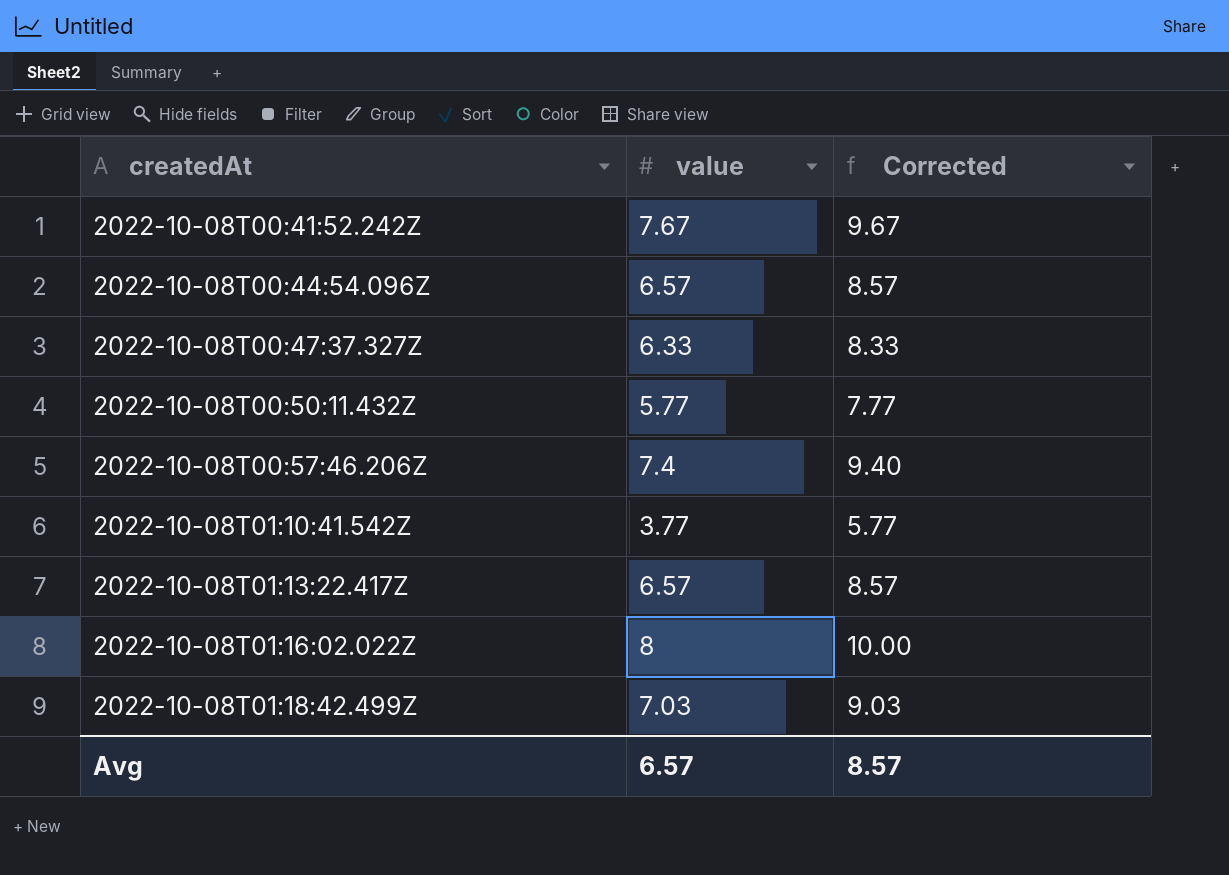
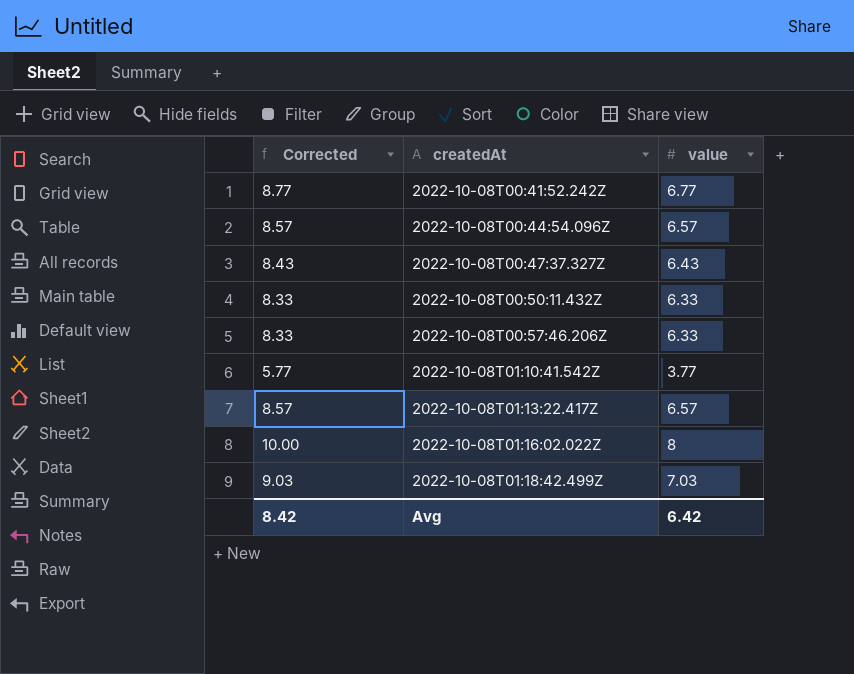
column Corrected | position: 3 -> 1
2022-10-08T00:41:52.242Z | Corrected: 9.67 -> 8.77
2022-10-08T00:41:52.242Z | value: 7.67 -> 6.77
2022-10-08T00:47:37.327Z | Corrected: 8.33 -> 8.43
2022-10-08T00:47:37.327Z | value: 6.33 -> 6.43
2022-10-08T00:50:11.432Z | Corrected: 7.77 -> 8.33
2022-10-08T00:50:11.432Z | value: 5.77 -> 6.33
2022-10-08T00:57:46.206Z | Corrected: 9.40 -> 8.33
2022-10-08T00:57:46.206Z | value: 7.4 -> 6.33
Avg | Corrected: 8.57 -> 8.42
Avg | value: 6.57 -> 6.42

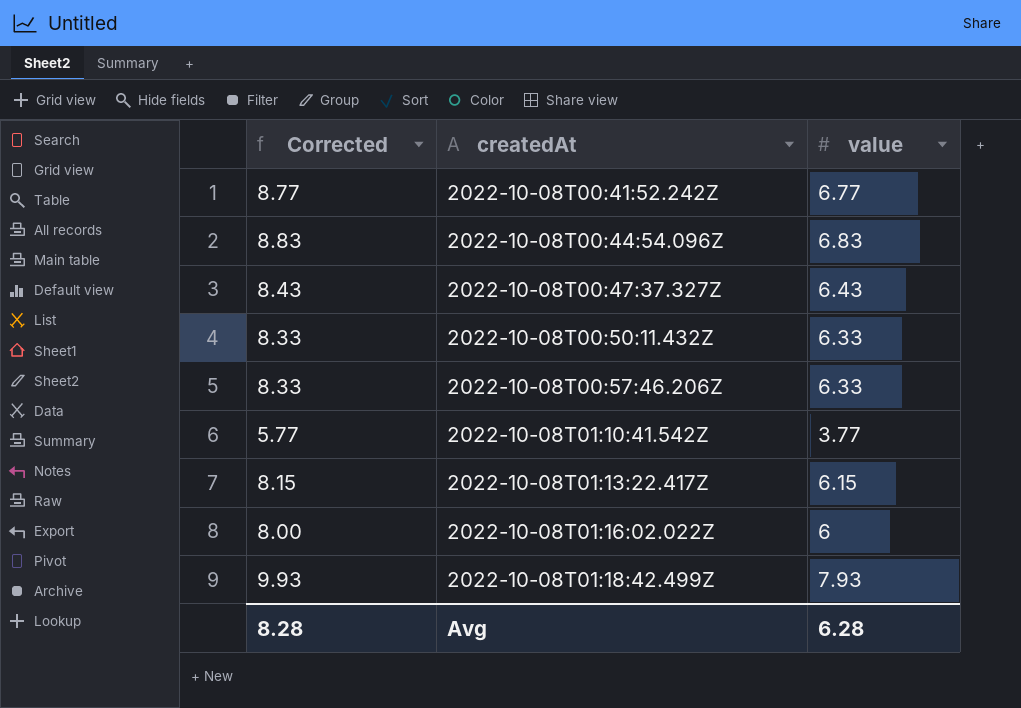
2022-10-08T00:44:54.096Z | Corrected: 8.57 -> 8.83
2022-10-08T00:44:54.096Z | value: 6.57 -> 6.83
2022-10-08T01:13:22.417Z | Corrected: 8.57 -> 8.15
2022-10-08T01:13:22.417Z | value: 6.57 -> 6.15
2022-10-08T01:16:02.022Z | Corrected: 10.00 -> 8.00
2022-10-08T01:16:02.022Z | value: 8 -> 6
2022-10-08T01:18:42.499Z | Corrected: 9.03 -> 9.93
2022-10-08T01:18:42.499Z | value: 7.03 -> 7.93
Avg | Corrected: 8.42 -> 8.28
Avg | value: 6.42 -> 6.28

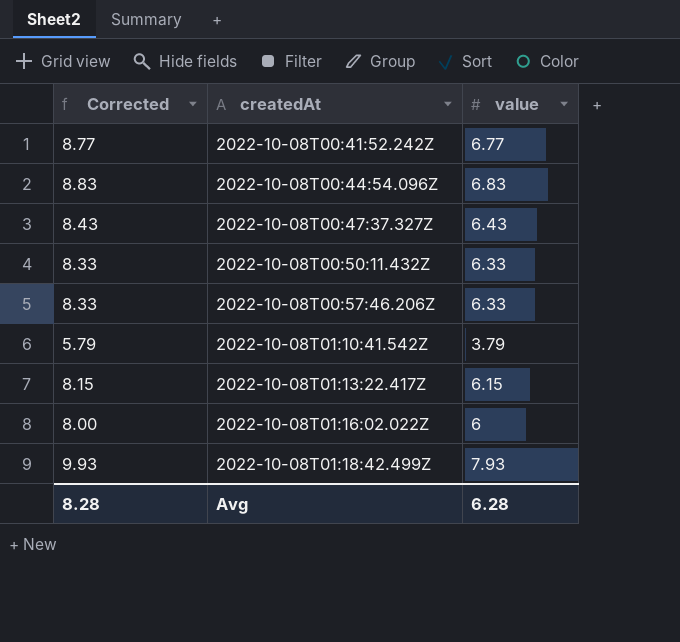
2022-10-08T01:10:41.542Z | Corrected: 5.77 -> 5.79
2022-10-08T01:10:41.542Z | value: 3.77 -> 3.79

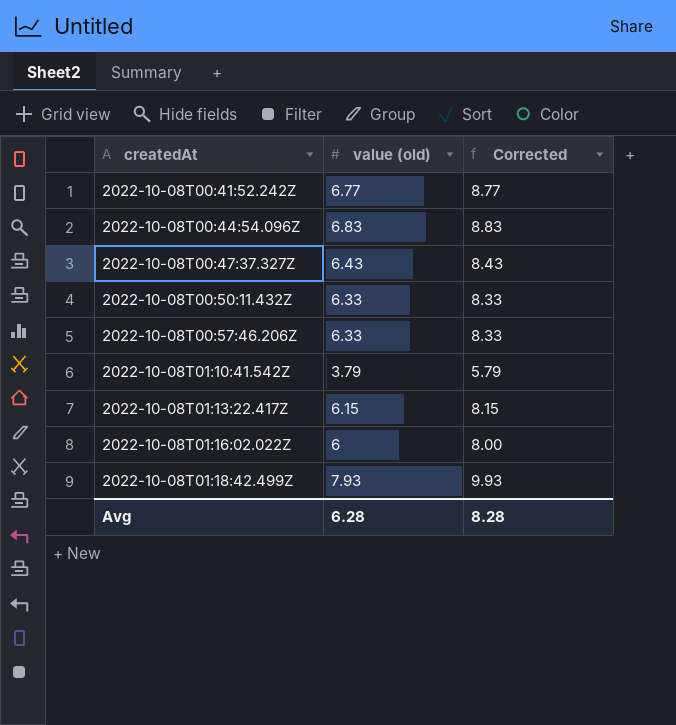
column name: value -> value (old)
column Corrected | position: 1 -> 3

